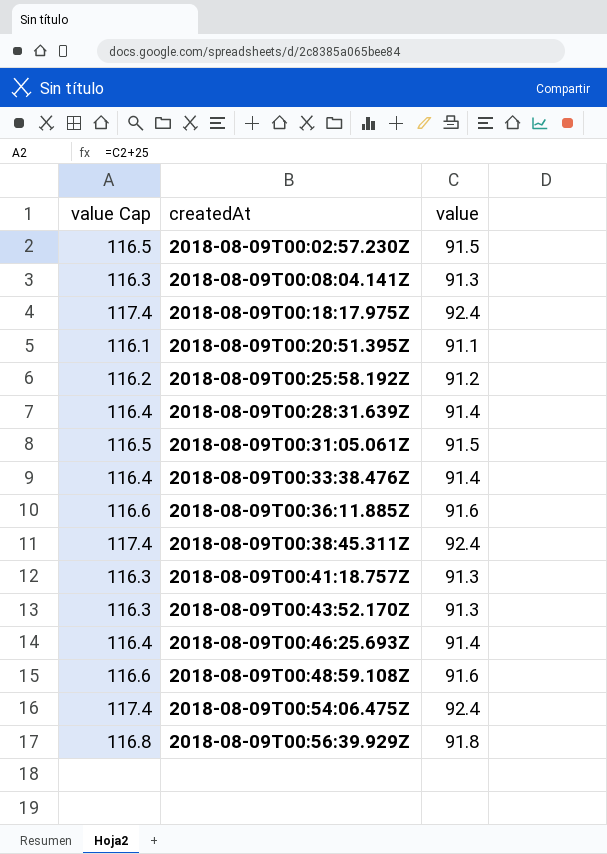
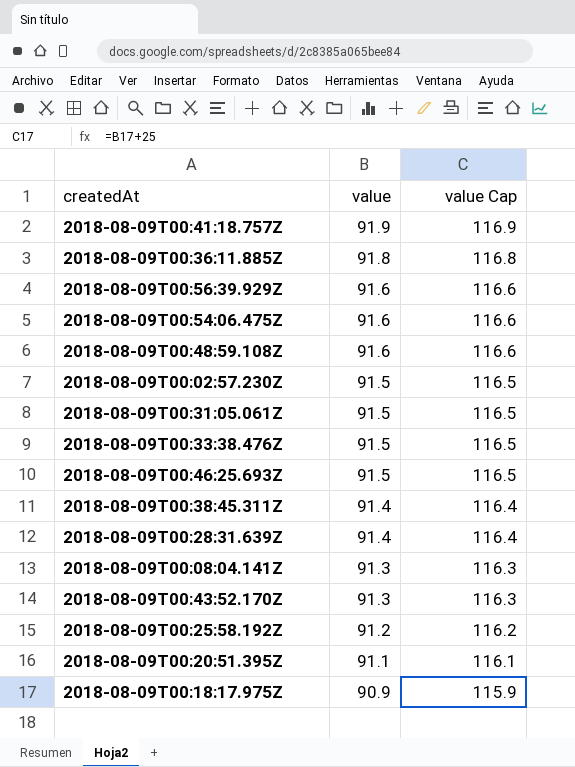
row order: createdAt ascending -> value descending
column value Cap | position: 1 -> 3
2018-08-09T00:41:18.757Z | value: 91.3 -> 91.9
2018-08-09T00:41:18.757Z | value Cap: 116.3 -> 116.9
2018-08-09T00:36:11.885Z | value: 91.6 -> 91.8
2018-08-09T00:36:11.885Z | value Cap: 116.6 -> 116.8
2018-08-09T00:56:39.929Z | value: 91.8 -> 91.6
2018-08-09T00:56:39.929Z | value Cap: 116.8 -> 116.6
2018-08-09T00:54:06.475Z | value: 92.4 -> 91.6
2018-08-09T00:54:06.475Z | value Cap: 117.4 -> 116.6
2018-08-09T00:33:38.476Z | value: 91.4 -> 91.5
2018-08-09T00:33:38.476Z | value Cap: 116.4 -> 116.5
2018-08-09T00:46:25.693Z | value: 91.4 -> 91.5
2018-08-09T00:46:25.693Z | value Cap: 116.4 -> 116.5
2018-08-09T00:38:45.311Z | value: 92.4 -> 91.4
2018-08-09T00:38:45.311Z | value Cap: 117.4 -> 116.4
2018-08-09T00:18:17.975Z | value: 92.4 -> 90.9
2018-08-09T00:18:17.975Z | value Cap: 117.4 -> 115.9

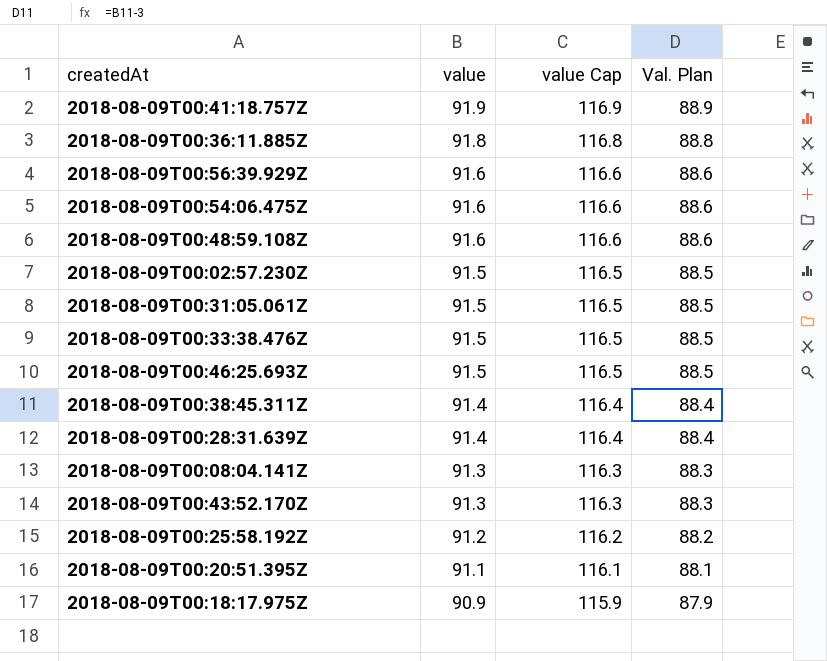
column Val. Plan | formula: none -> [value] - 3

